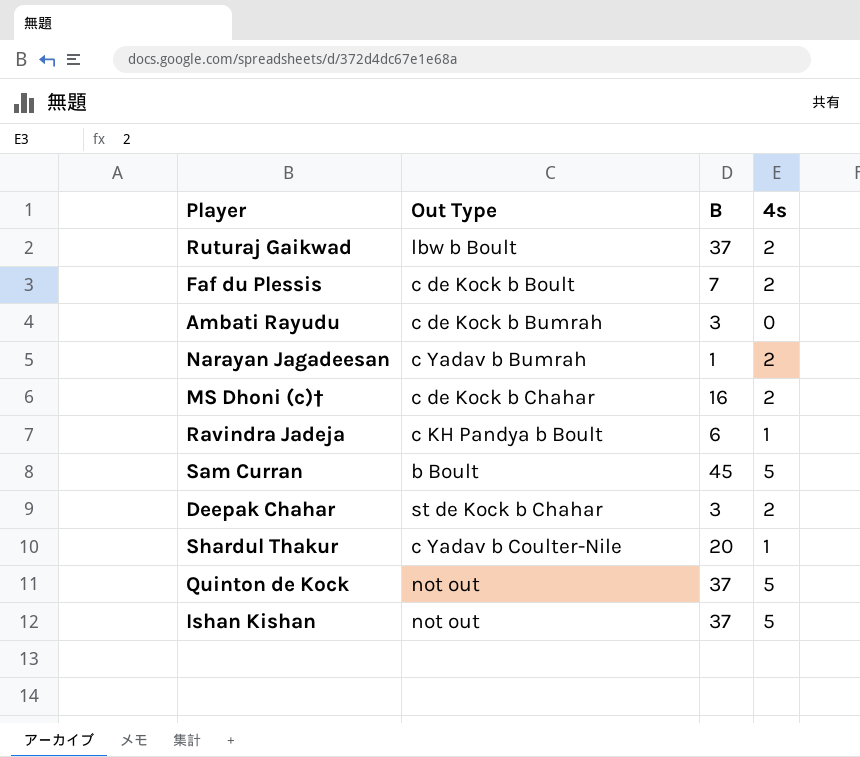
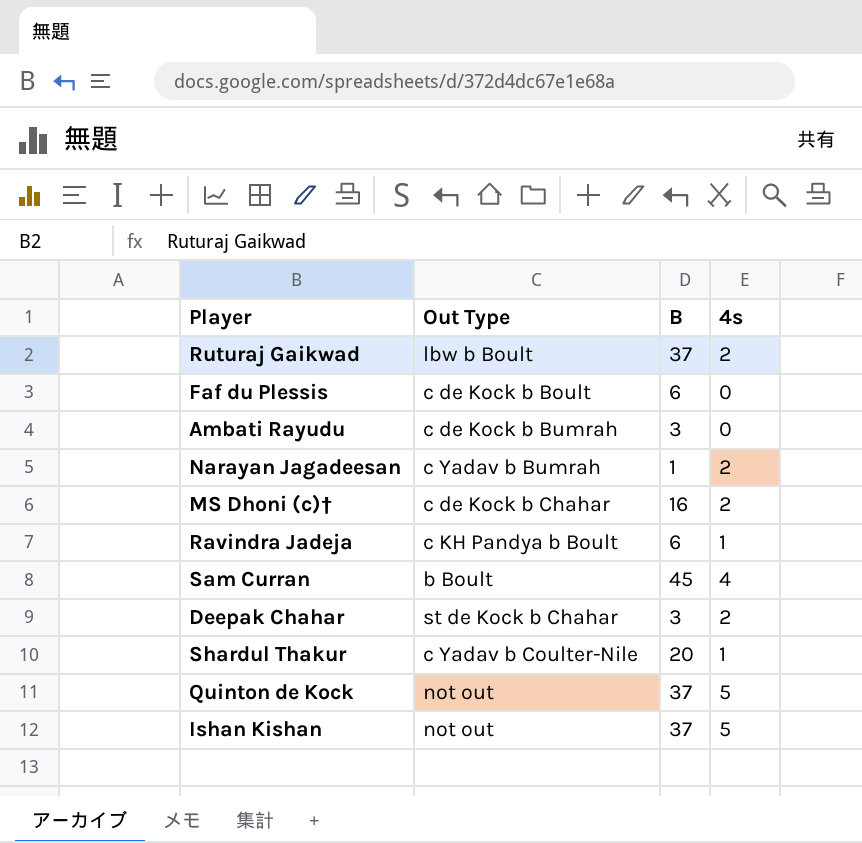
Faf du Plessis | B: 7 -> 6
Faf du Plessis | 4s: 2 -> 0
Sam Curran | 4s: 5 -> 4

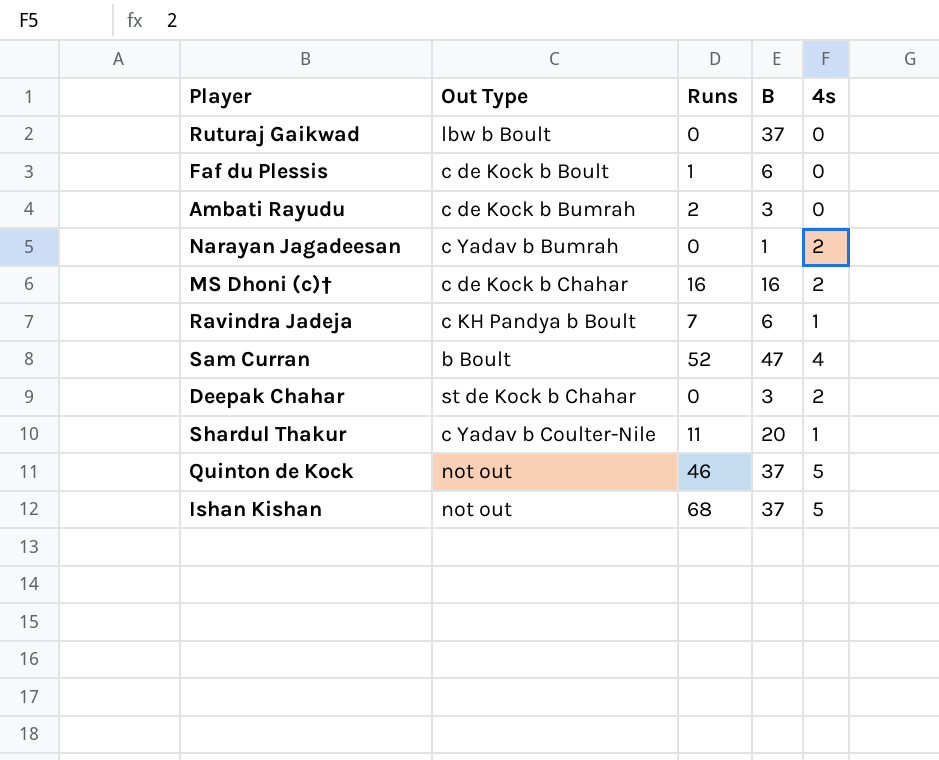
column Runs | position: none -> 3
Ruturaj Gaikwad | 4s: 2 -> 0
Sam Curran | B: 45 -> 47

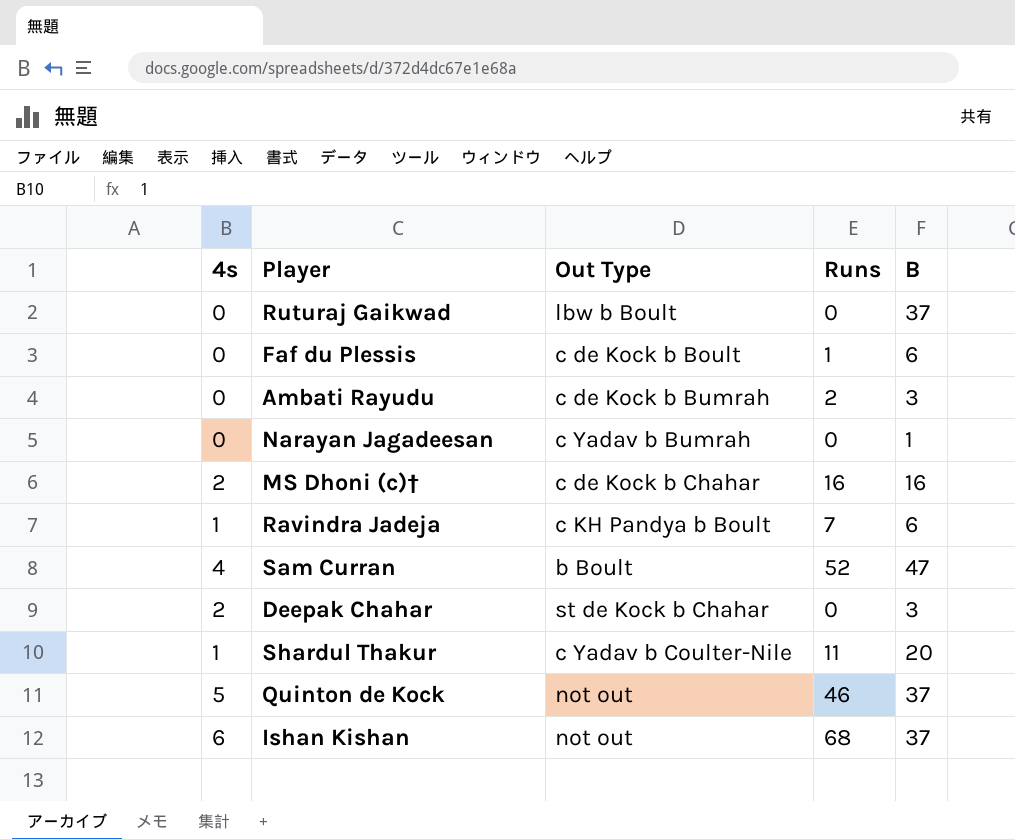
column 4s | position: 5 -> 1
Narayan Jagadeesan | 4s: 2 -> 0
Ishan Kishan | 4s: 5 -> 6

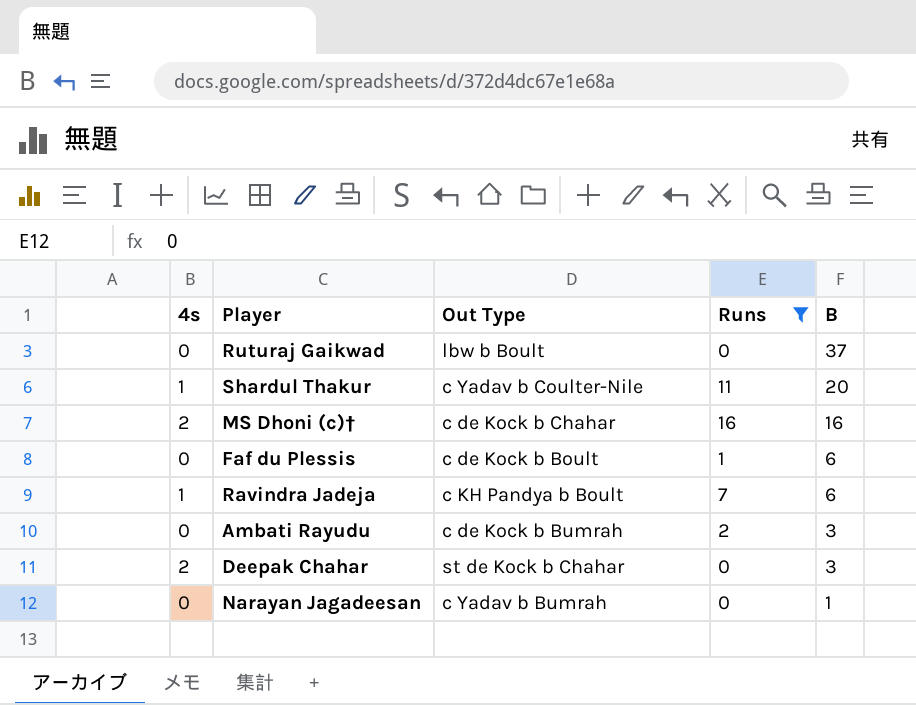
filter: none -> Runs <= 16
row order: none -> B descending

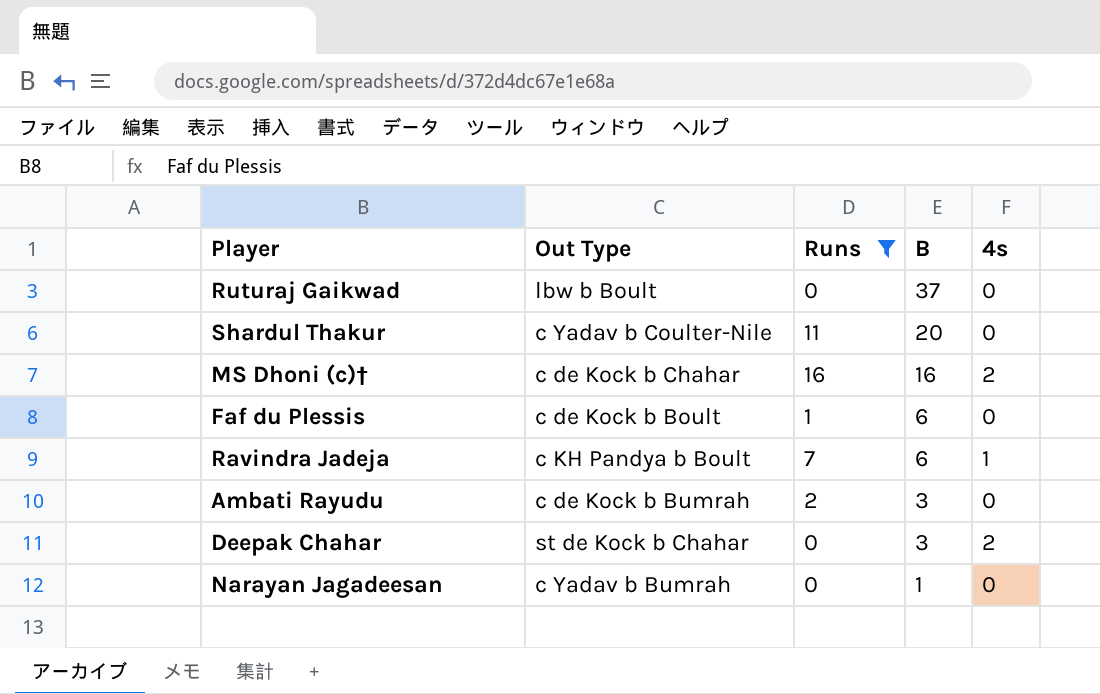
column 4s | position: 1 -> 5
Shardul Thakur | 4s: 1 -> 0

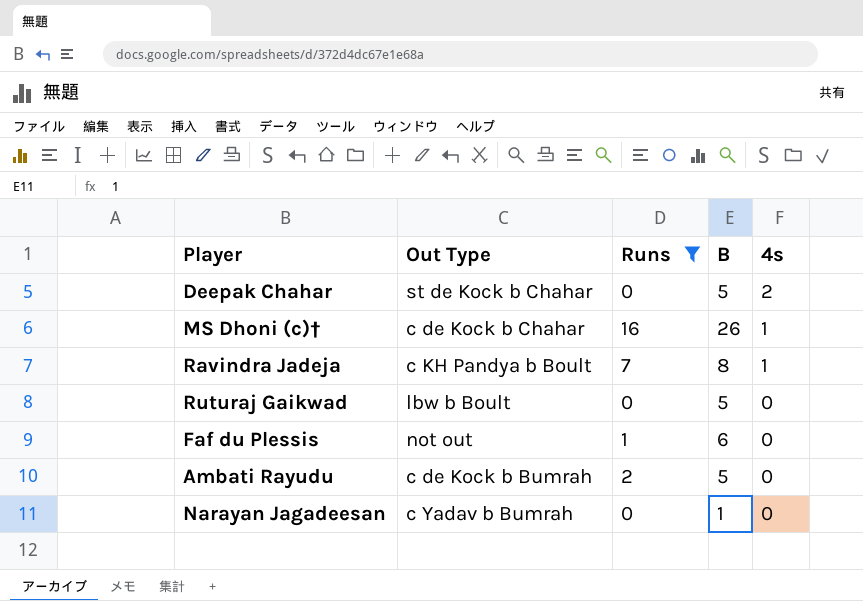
row order: B descending -> 4s descending
row Shardul Thakur: c Yadav b Coulter-Nile | 11 | 20 | 0 -> none
Deepak Chahar | B: 3 -> 5
MS Dhoni (c)† | B: 16 -> 26
MS Dhoni (c)† | 4s: 2 -> 1
Ravindra Jadeja | B: 6 -> 8
Ruturaj Gaikwad | B: 37 -> 5
Faf du Plessis | Out Type: c de Kock b Boult -> not out
Ambati Rayudu | B: 3 -> 5

